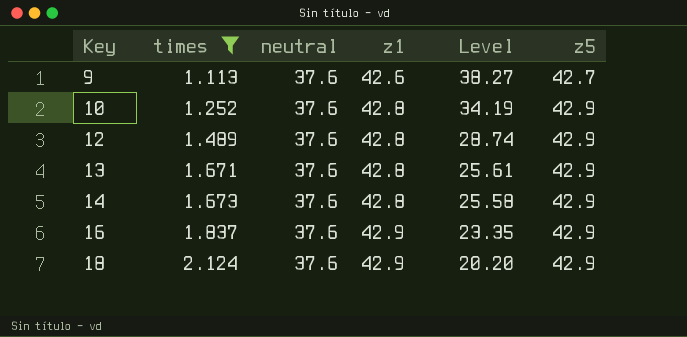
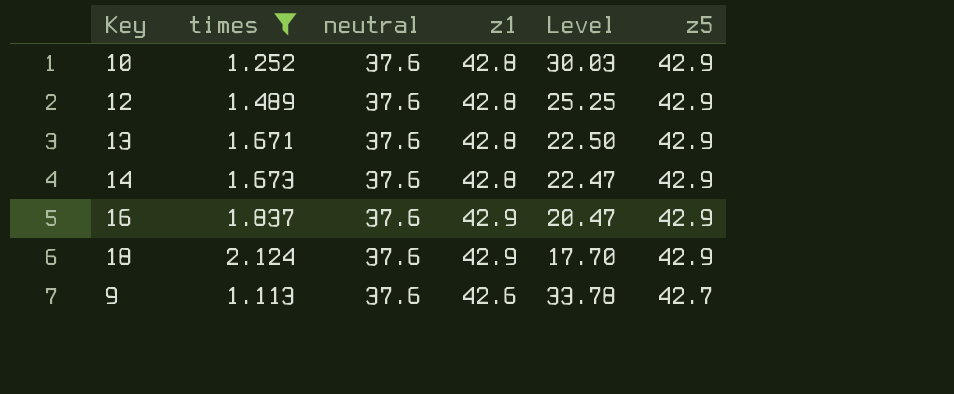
row order: Key ascending -> z5 descending
column Level | formula: [z1] / [times] -> [neutral] / [times]

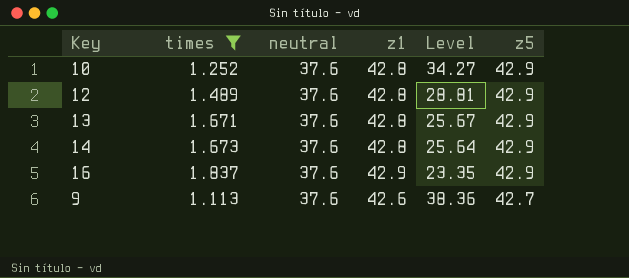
column Level | formula: [neutral] / [times] -> [z5] / [times]
row 18: 2.124 | 37.6 | 42.9 | 17.70 | 42.9 -> none

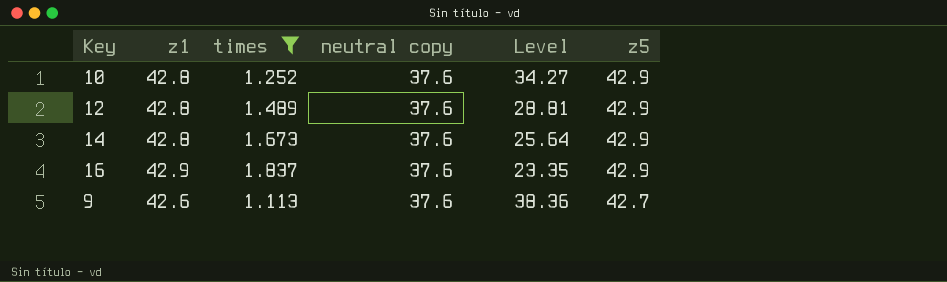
column z1 | position: 4 -> 2
column name: neutral -> neutral copy
row 13: 1.671 | 37.6 | 42.8 | 25.67 | 42.9 -> none

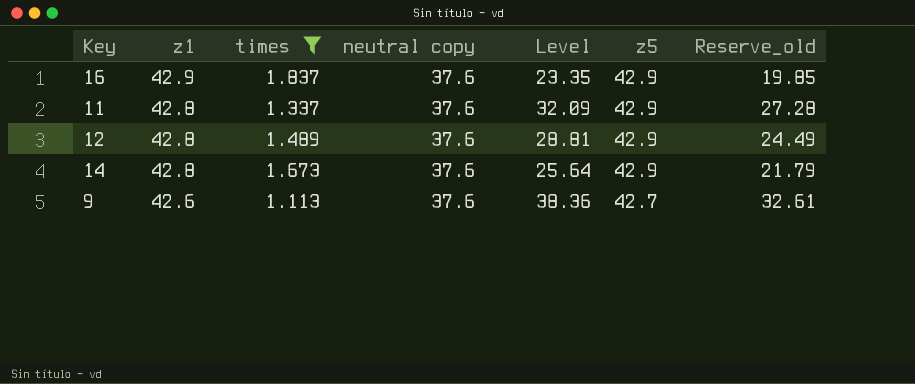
row order: z5 descending -> z1 descending
column Reserve_old | formula: none -> [Level] * 0.85
row 10: 42.8 | 1.252 | 37.6 | 34.27 | 42.9 -> none
row 11: none -> 42.8 | 1.337 | 37.6 | 32.09 | 42.9 | 27.28

